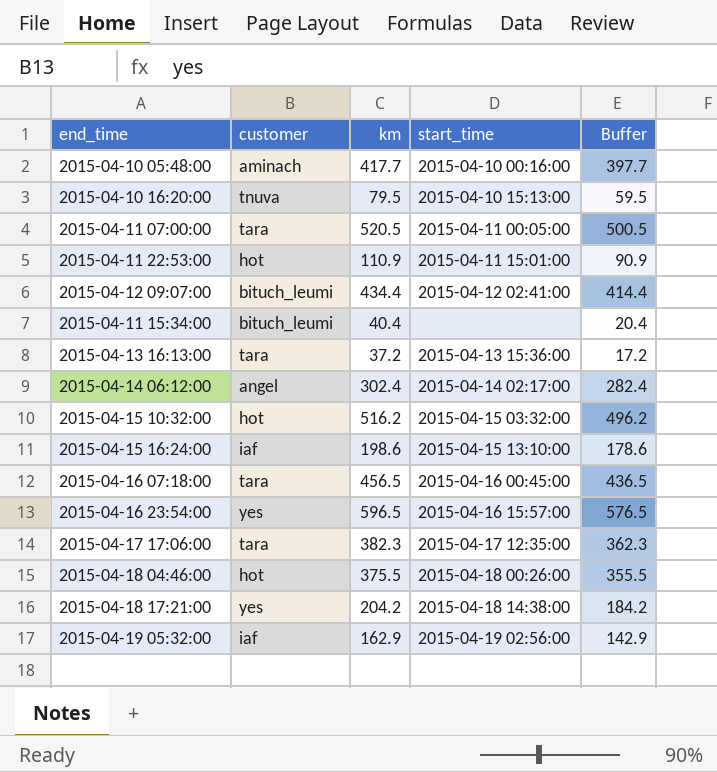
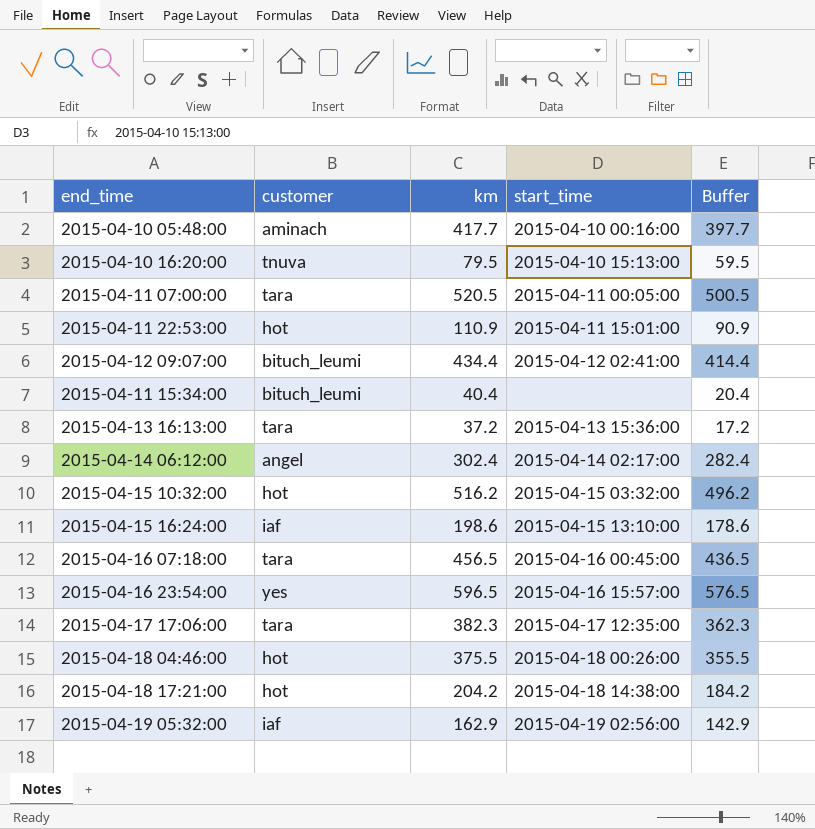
2015-04-18 17:21:00 | customer: yes -> hot

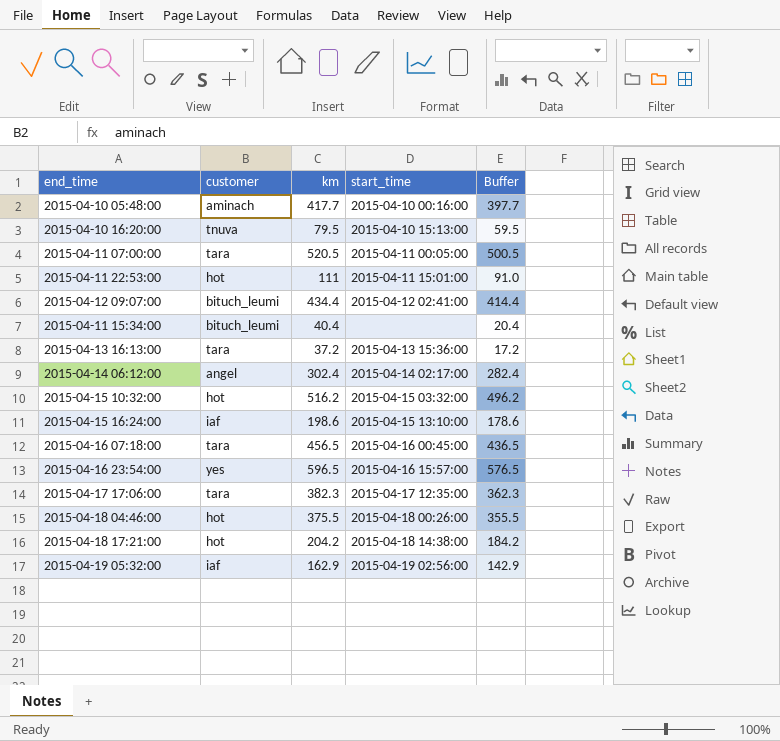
2015-04-11 22:53:00 | km: 110.9 -> 111
2015-04-11 22:53:00 | Buffer: 90.9 -> 91.0

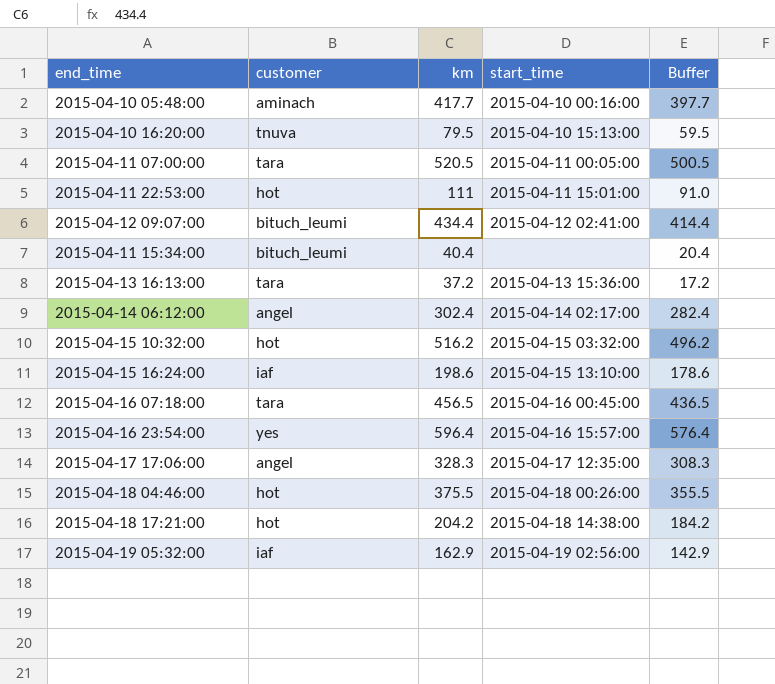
2015-04-16 23:54:00 | km: 596.5 -> 596.4
2015-04-16 23:54:00 | Buffer: 576.5 -> 576.4
2015-04-17 17:06:00 | customer: tara -> angel
2015-04-17 17:06:00 | km: 382.3 -> 328.3
2015-04-17 17:06:00 | Buffer: 362.3 -> 308.3

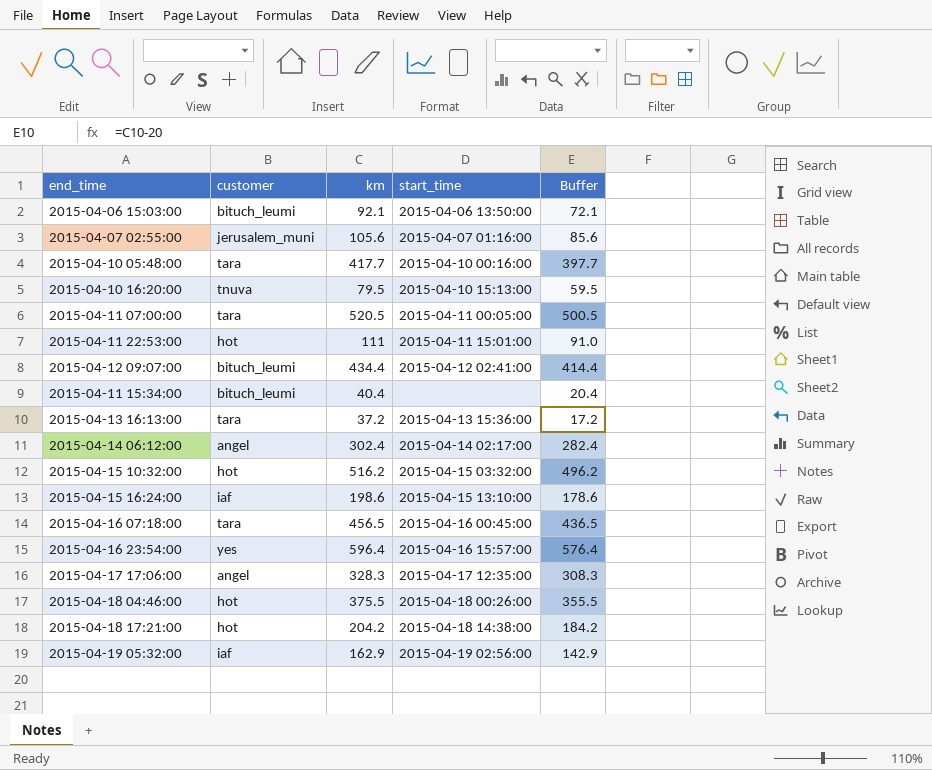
row 2015-04-06 15:03:00: none -> bituch_leumi | 92.1 | 2015-04-06 13:50:00 | 72.1
row 2015-04-07 02:55:00: none -> jerusalem_muni | 105.6 | 2015-04-07 01:16:00 | 85.6
2015-04-10 05:48:00 | customer: aminach -> tara

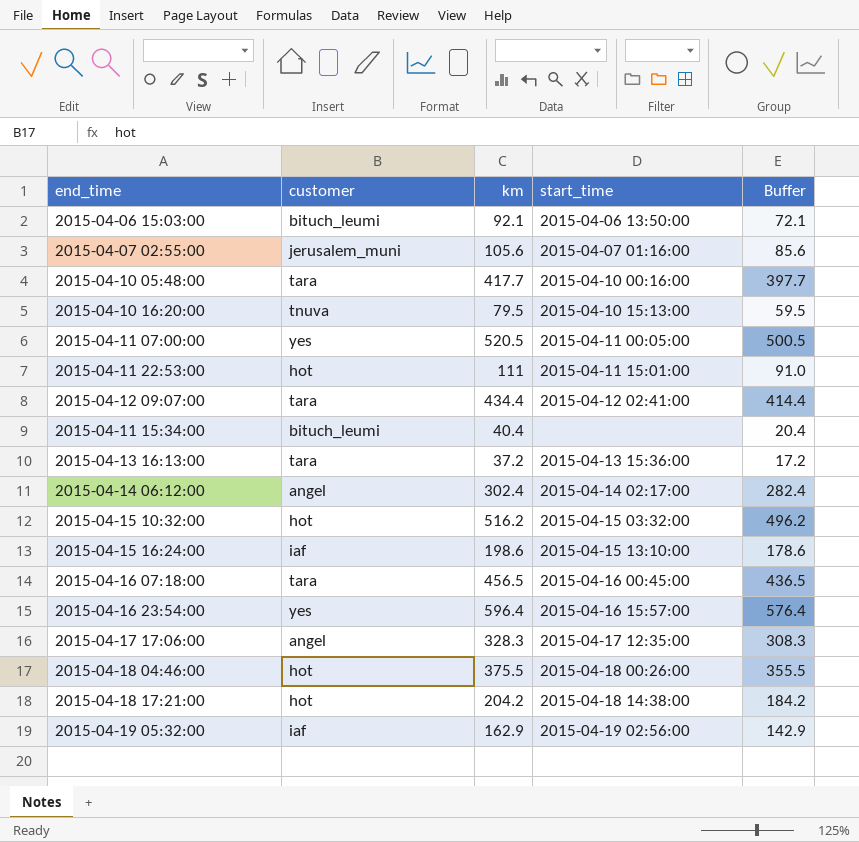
2015-04-11 07:00:00 | customer: tara -> yes
2015-04-12 09:07:00 | customer: bituch_leumi -> tara

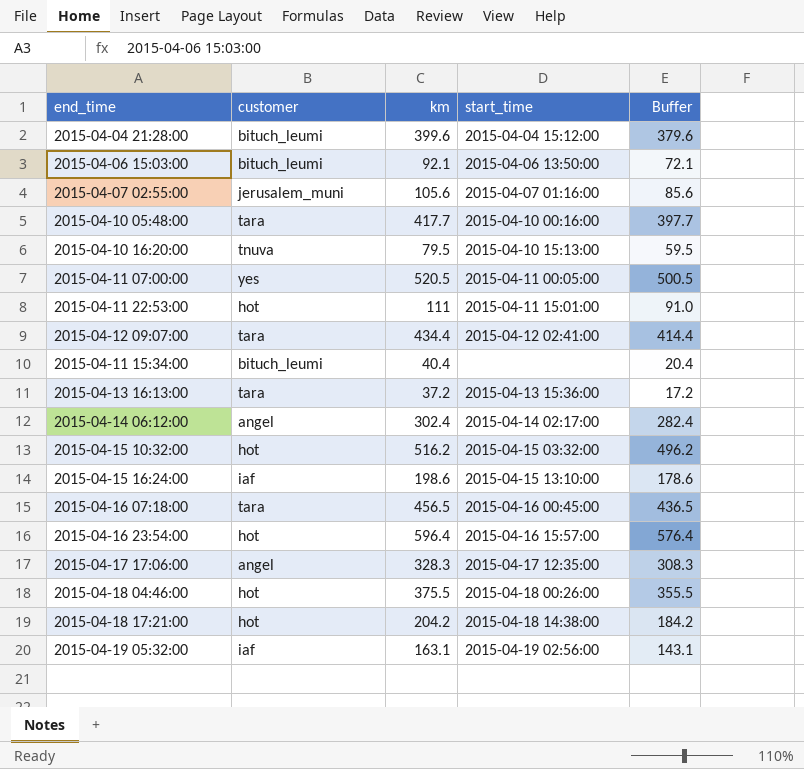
row 2015-04-04 21:28:00: none -> bituch_leumi | 399.6 | 2015-04-04 15:12:00 | 379.6
2015-04-16 23:54:00 | customer: yes -> hot
2015-04-19 05:32:00 | km: 162.9 -> 163.1
2015-04-19 05:32:00 | Buffer: 142.9 -> 143.1

